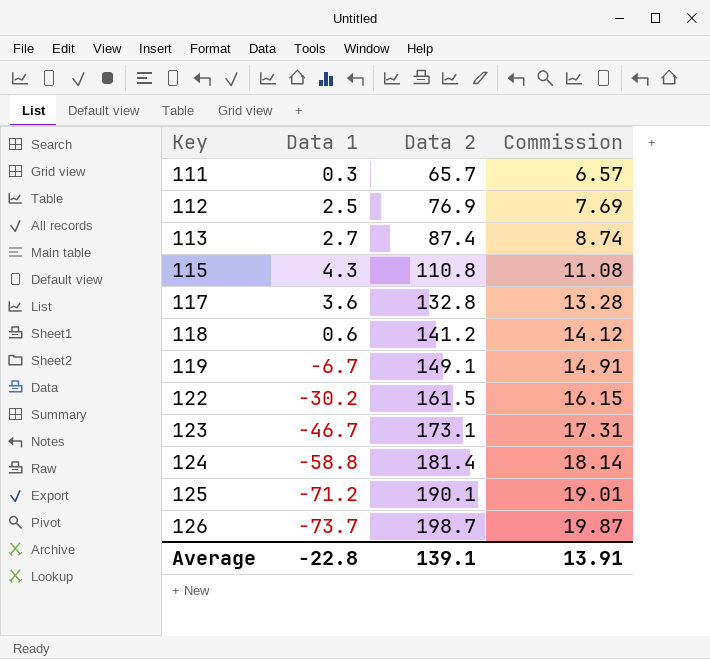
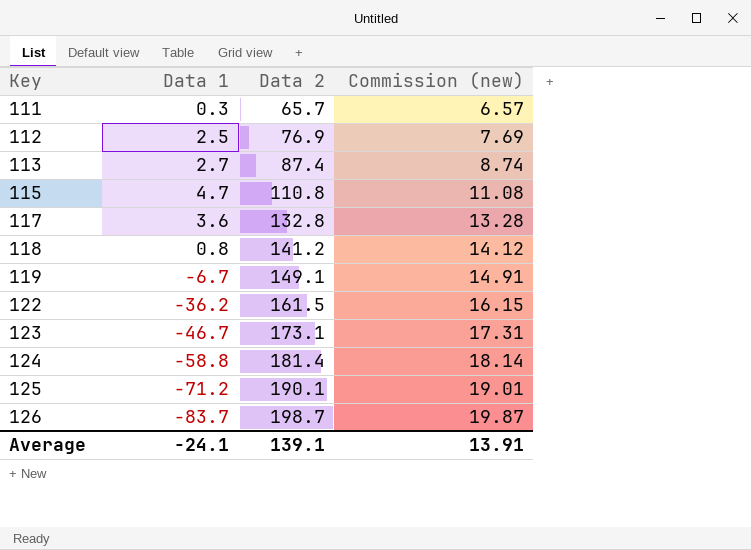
column name: Commission -> Commission (new)
115 | Data 1: 4.3 -> 4.7
118 | Data 1: 0.6 -> 0.8
122 | Data 1: -30.2 -> -36.2
126 | Data 1: -73.7 -> -83.7
Average | Data 1: -22.8 -> -24.1

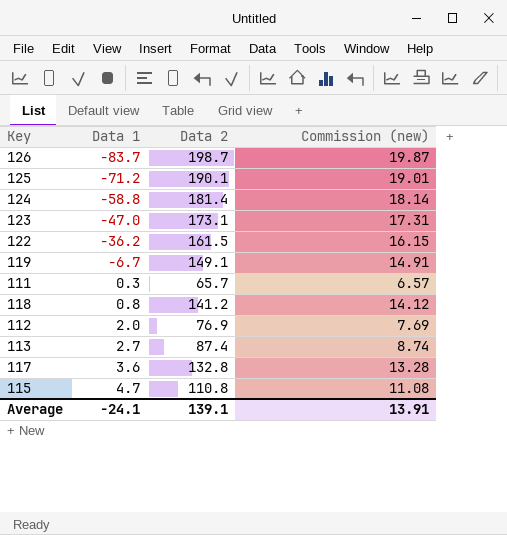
row order: Key ascending -> Data 1 ascending
123 | Data 1: -46.7 -> -47.0
112 | Data 1: 2.5 -> 2.0

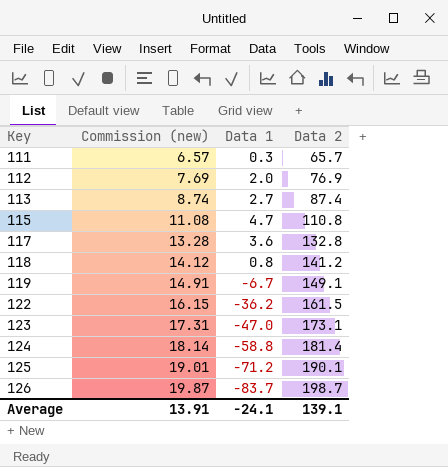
row order: Data 1 ascending -> Key ascending
column Commission (new) | position: 4 -> 2

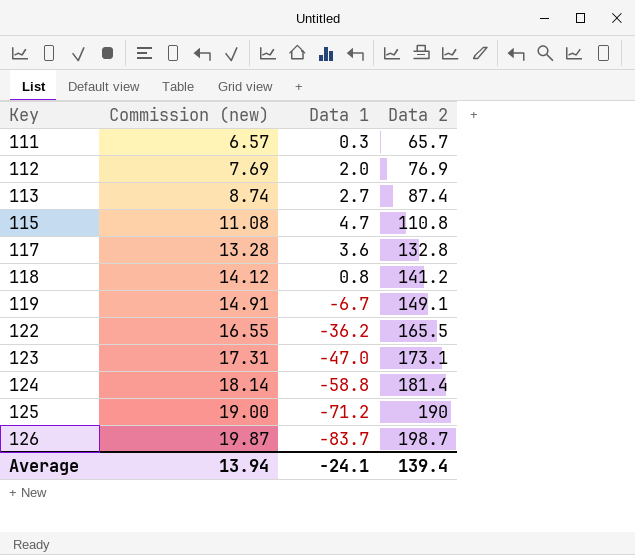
122 | Commission (new): 16.15 -> 16.55
122 | Data 2: 161.5 -> 165.5
125 | Commission (new): 19.01 -> 19.00
125 | Data 2: 190.1 -> 190
Average | Commission (new): 13.91 -> 13.94
Average | Data 2: 139.1 -> 139.4

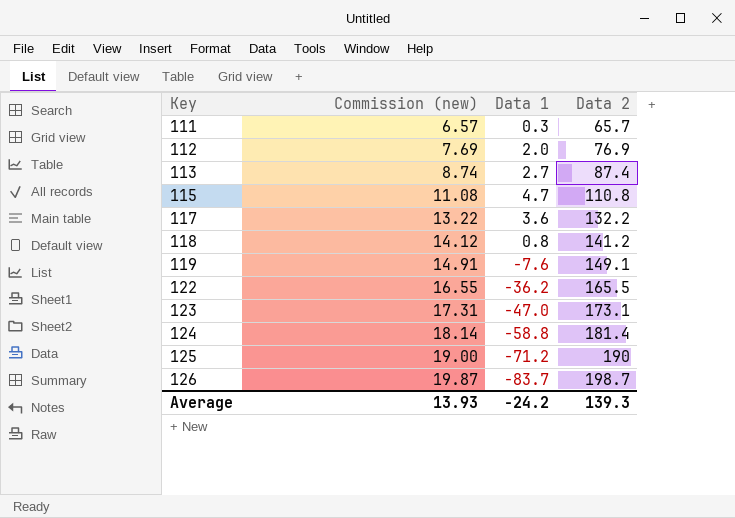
117 | Commission (new): 13.28 -> 13.22
117 | Data 2: 132.8 -> 132.2
119 | Data 1: -6.7 -> -7.6
Average | Commission (new): 13.94 -> 13.93
Average | Data 1: -24.1 -> -24.2
Average | Data 2: 139.4 -> 139.3

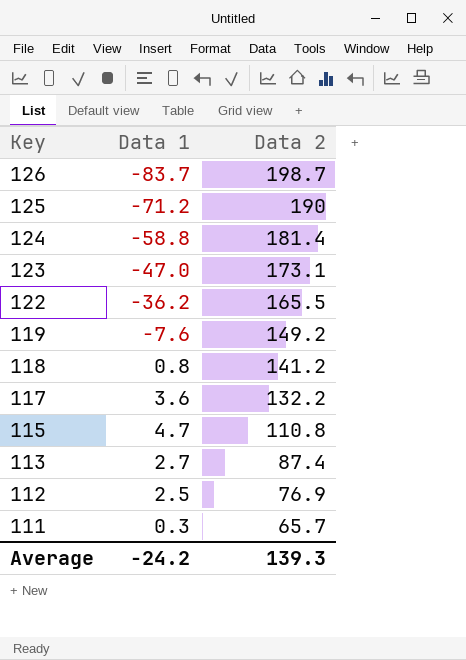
row order: Key ascending -> Key descending
column Commission (new) | formula: [Data 2] * 0.1 -> none
119 | Data 2: 149.1 -> 149.2
112 | Data 1: 2.0 -> 2.5

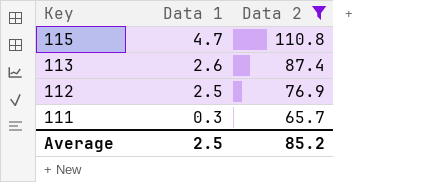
filter: none -> Data 2 <= 110.8
113 | Data 1: 2.7 -> 2.6
Average | Data 1: -24.2 -> 2.5
Average | Data 2: 139.3 -> 85.2

